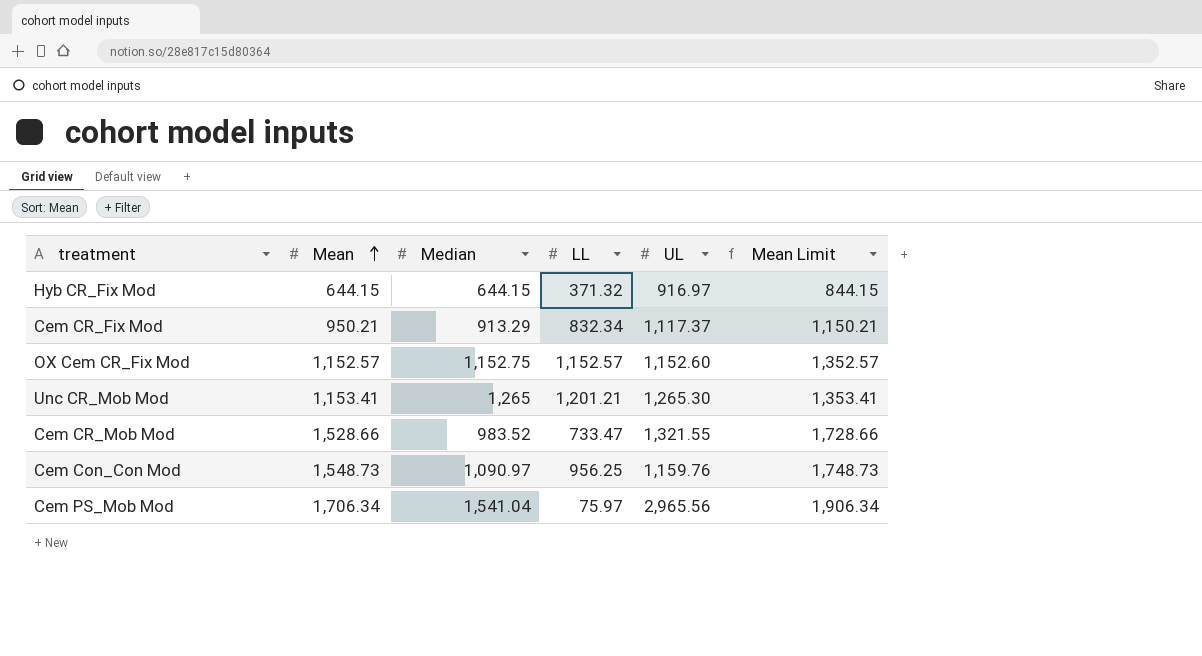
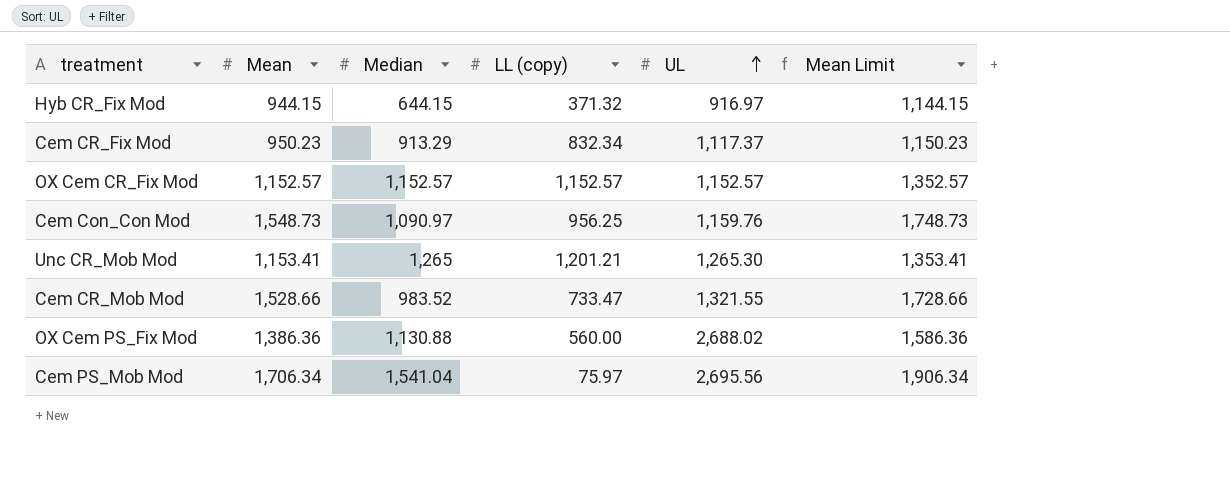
row order: Mean ascending -> UL ascending
column name: LL -> LL (copy)
Hyb CR_Fix Mod | Mean: 644.15 -> 944.15
Hyb CR_Fix Mod | Mean Limit: 844.15 -> 1,144.15
Cem CR_Fix Mod | Mean: 950.21 -> 950.23
Cem CR_Fix Mod | Mean Limit: 1,150.21 -> 1,150.23
OX Cem CR_Fix Mod | Median: 1,152.75 -> 1,152.57
OX Cem CR_Fix Mod | UL: 1,152.60 -> 1,152.57
row OX Cem PS_Fix Mod: none -> 1,386.36 | 1,130.88 | 560.00 | 2,688.02 | 1,586.36
Cem PS_Mob Mod | UL: 2,965.56 -> 2,695.56

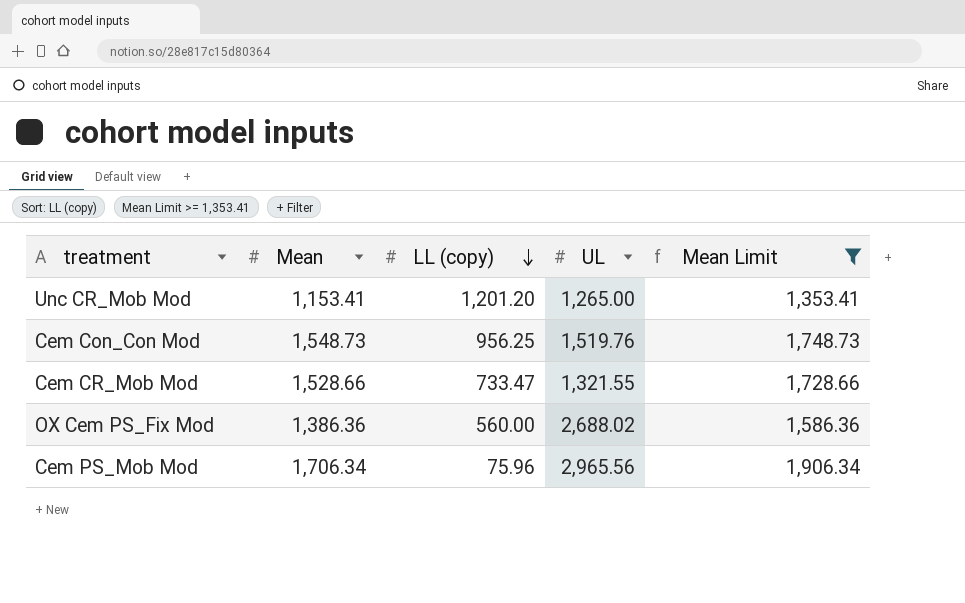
filter: none -> Mean Limit >= 1,353.41
row order: UL ascending -> LL (copy) descending
column Median | position: 3 -> none
Unc CR_Mob Mod | LL (copy): 1,201.21 -> 1,201.20
Unc CR_Mob Mod | UL: 1,265.30 -> 1,265.00
Cem Con_Con Mod | UL: 1,159.76 -> 1,519.76
Cem PS_Mob Mod | LL (copy): 75.97 -> 75.96
Cem PS_Mob Mod | UL: 2,695.56 -> 2,965.56

